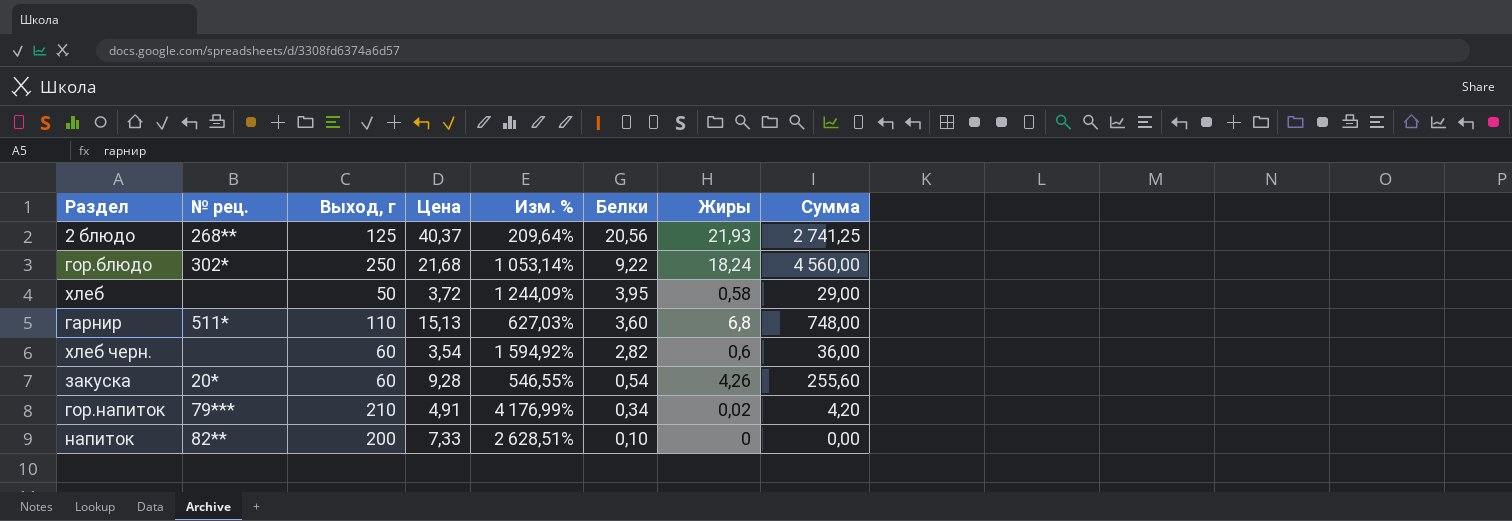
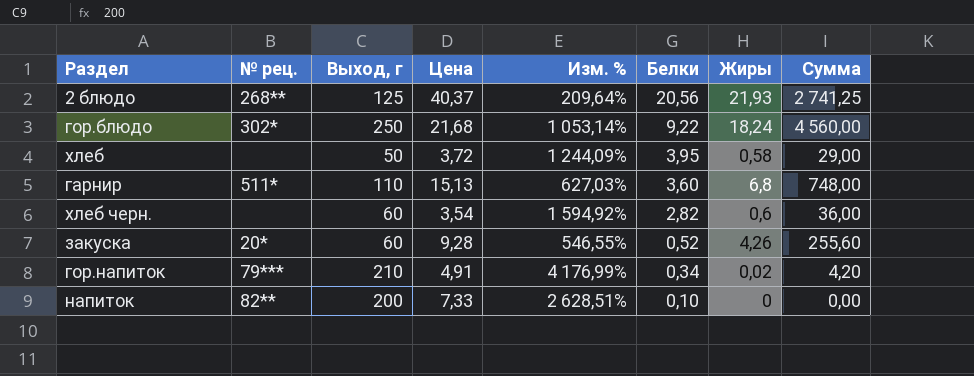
закуска | Белки: 0,54 -> 0,52

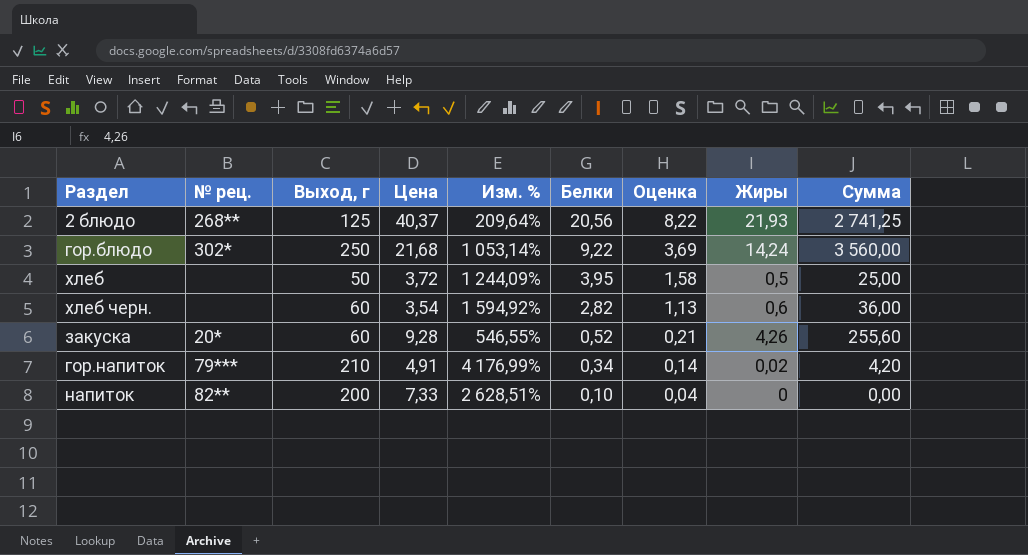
column Оценка | formula: none -> [Белки] * 0,4
row гарнир: 511* | 110 | 15,13 | 627,03% | 3,60 | 6,8 | 748,00 -> none
гор.блюдо | Жиры: 18,24 -> 14,24
гор.блюдо | Сумма: 4 560,00 -> 3 560,00
хлеб | Жиры: 0,58 -> 0,5
хлеб | Сумма: 29,00 -> 25,00

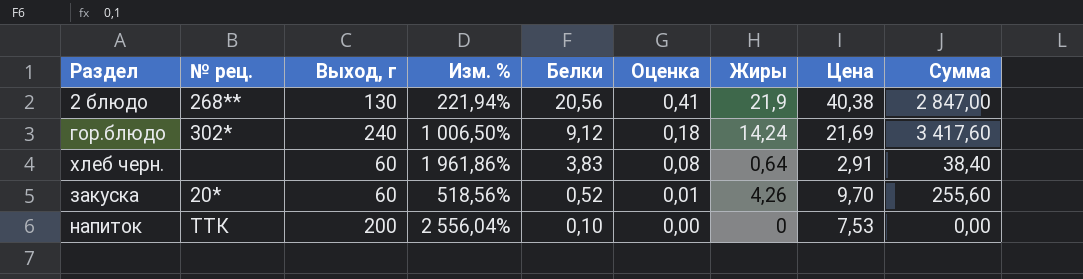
column Оценка | formula: [Белки] * 0,4 -> [Белки] * 0,02
column Цена | position: 4 -> 8
row хлеб: none | 50 | 3,72 | 1 244,09% | 3,95 | 1,58 | 0,5 | 25,00 -> none
row гор.напиток: 79*** | 210 | 4,91 | 4 176,99% | 0,34 | 0,14 | 0,02 | 4,20 -> none
2 блюдо | Выход, г: 125 -> 130
2 блюдо | Изм. %: 209,64% -> 221,94%
2 блюдо | Жиры: 21,93 -> 21,9
2 блюдо | Цена: 40,37 -> 40,38
2 блюдо | Сумма: 2 741,25 -> 2 847,00
гор.блюдо | Выход, г: 250 -> 240
гор.блюдо | Изм. %: 1 053,14% -> 1 006,50%
гор.блюдо | Белки: 9,22 -> 9,12
гор.блюдо | Цена: 21,68 -> 21,69
гор.блюдо | Сумма: 3 560,00 -> 3 417,60
хлеб черн. | Изм. %: 1 594,92% -> 1 961,86%
хлеб черн. | Белки: 2,82 -> 3,83
хлеб черн. | Жиры: 0,6 -> 0,64
хлеб черн. | Цена: 3,54 -> 2,91
хлеб черн. | Сумма: 36,00 -> 38,40
закуска | Изм. %: 546,55% -> 518,56%
закуска | Цена: 9,28 -> 9,70
напиток | № рец.: 82** -> ТТК
напиток | Изм. %: 2 628,51% -> 2 556,04%
напиток | Цена: 7,33 -> 7,53

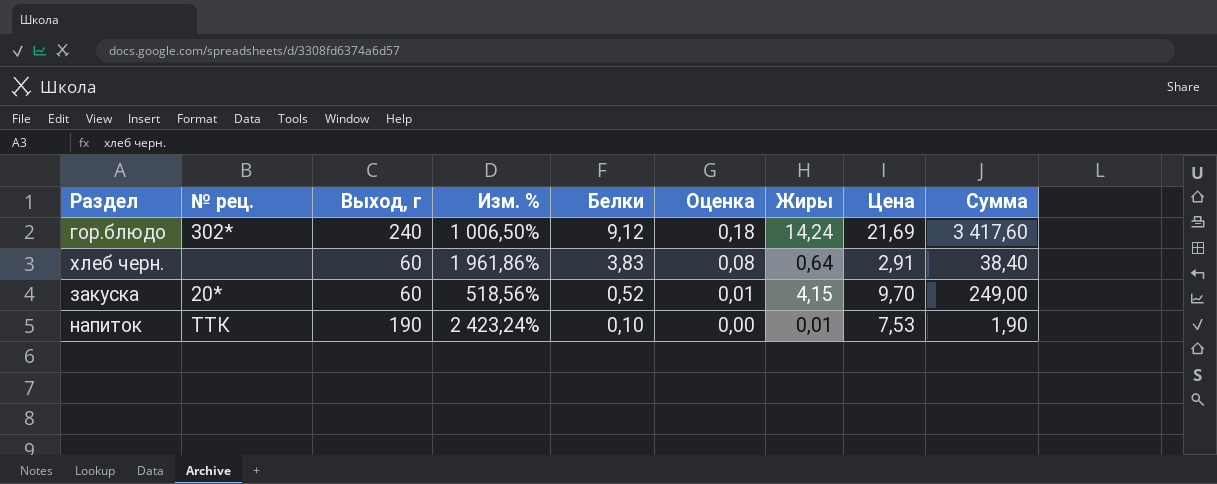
row 2 блюдо: 268** | 130 | 221,94% | 20,56 | 0,41 | 21,9 | 40,38 | 2 847,00 -> none
закуска | Жиры: 4,26 -> 4,15
закуска | Сумма: 255,60 -> 249,00
напиток | Выход, г: 200 -> 190
напиток | Изм. %: 2 556,04% -> 2 423,24%
напиток | Жиры: 0 -> 0,01
напиток | Сумма: 0,00 -> 1,90

